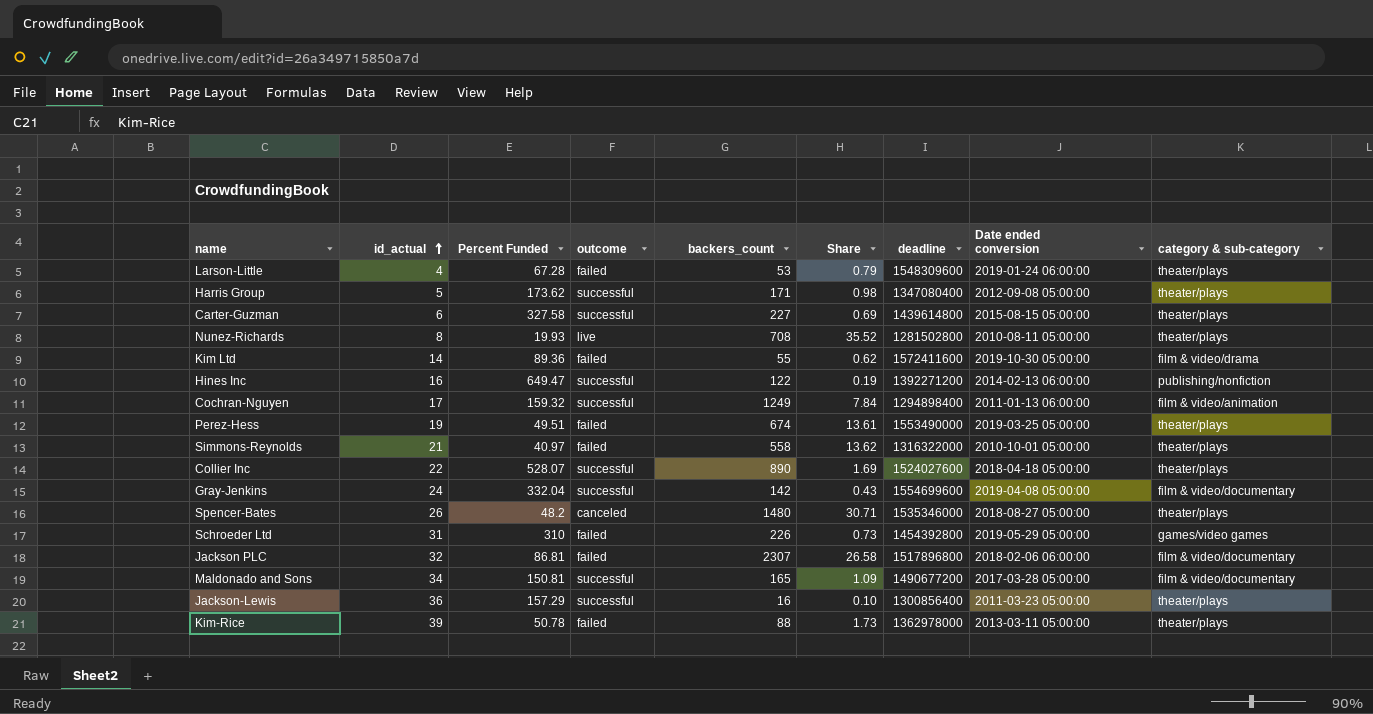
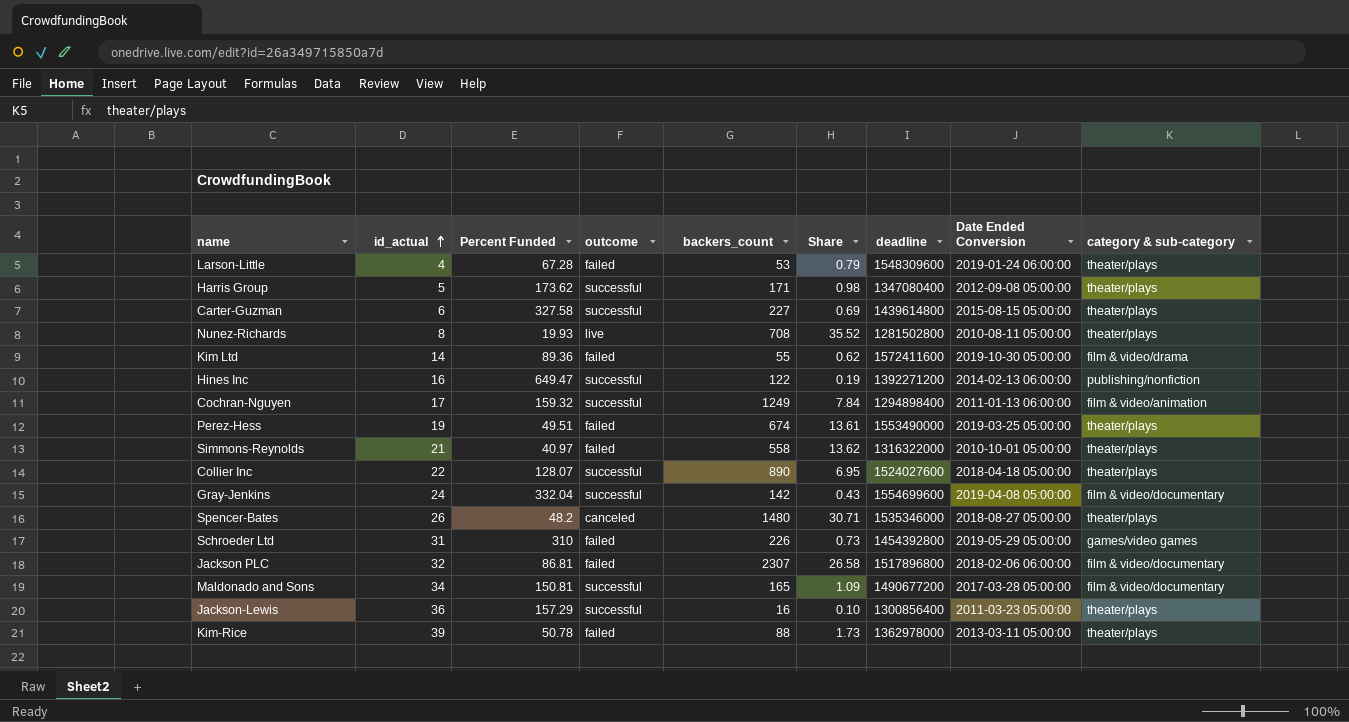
column name: Date ended conversion -> Date Ended Conversion
Collier Inc | Percent Funded: 528.07 -> 128.07
Collier Inc | Share: 1.69 -> 6.95

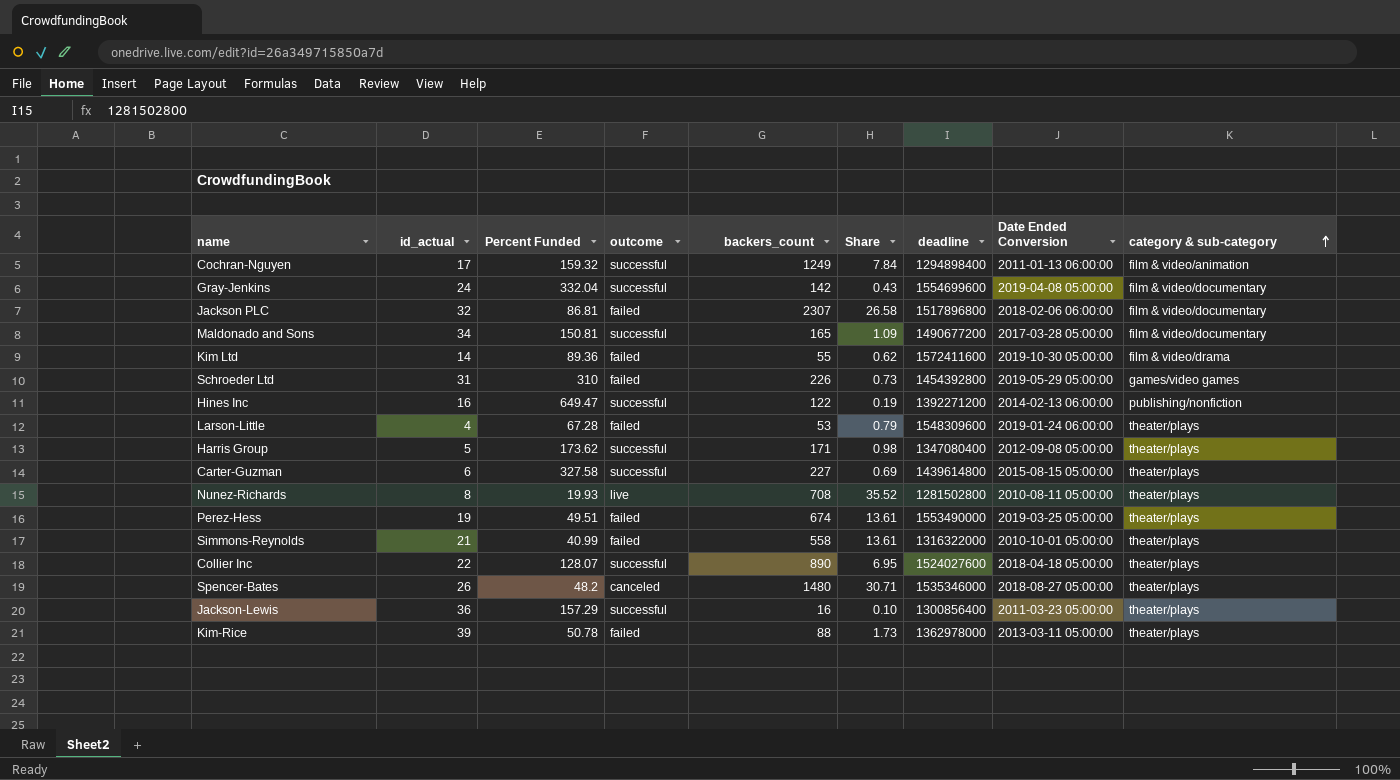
row order: id_actual ascending -> category & sub-category ascending
Simmons-Reynolds | Percent Funded: 40.97 -> 40.99
Simmons-Reynolds | Share: 13.62 -> 13.61

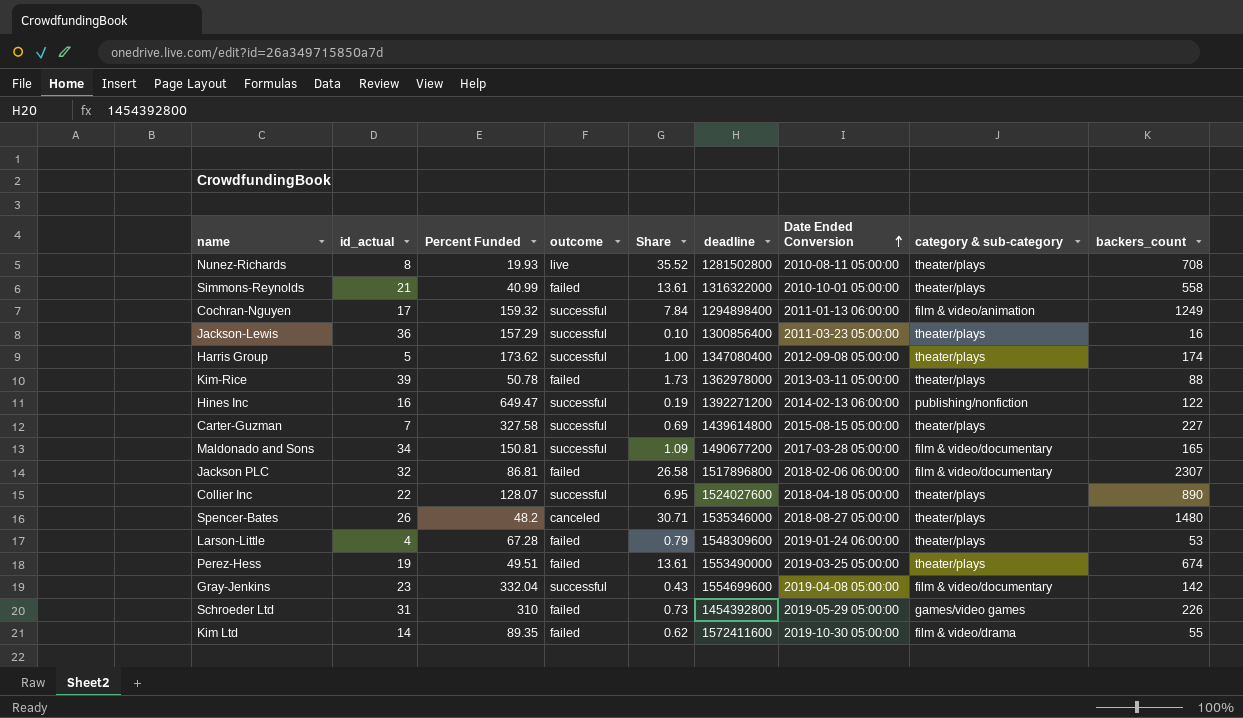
row order: category & sub-category ascending -> Date Ended Conversion ascending
column backers_count | position: 5 -> 9
Harris Group | Share: 0.98 -> 1.00
Harris Group | backers_count: 171 -> 174
Carter-Guzman | id_actual: 6 -> 7
Gray-Jenkins | id_actual: 24 -> 23
Kim Ltd | Percent Funded: 89.36 -> 89.35

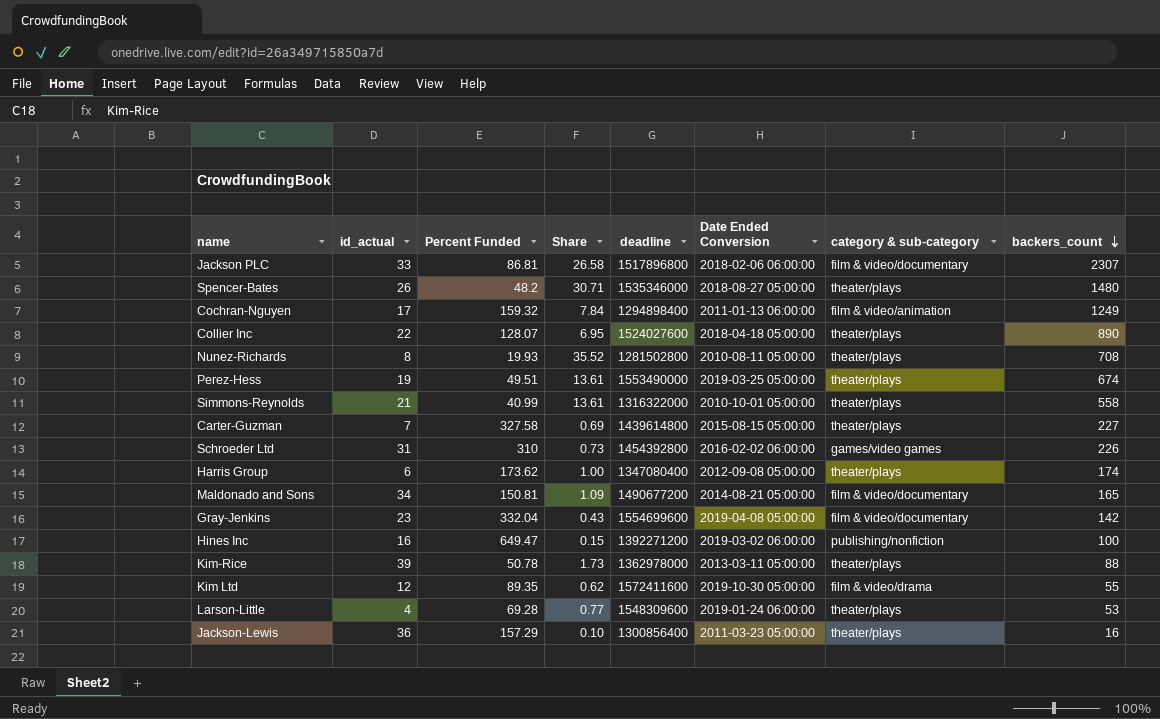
row order: Date Ended Conversion ascending -> backers_count descending
column outcome | position: 4 -> none
Jackson PLC | id_actual: 32 -> 33
Schroeder Ltd | Date Ended Conversion: 2019-05-29 05:00:00 -> 2016-02-02 06:00:00
Harris Group | id_actual: 5 -> 6
Maldonado and Sons | Date Ended Conversion: 2017-03-28 05:00:00 -> 2014-08-21 05:00:00
Hines Inc | Share: 0.19 -> 0.15
Hines Inc | Date Ended Conversion: 2014-02-13 06:00:00 -> 2019-03-02 06:00:00
Hines Inc | backers_count: 122 -> 100
Kim Ltd | id_actual: 14 -> 12
Larson-Little | Percent Funded: 67.28 -> 69.28
Larson-Little | Share: 0.79 -> 0.77

